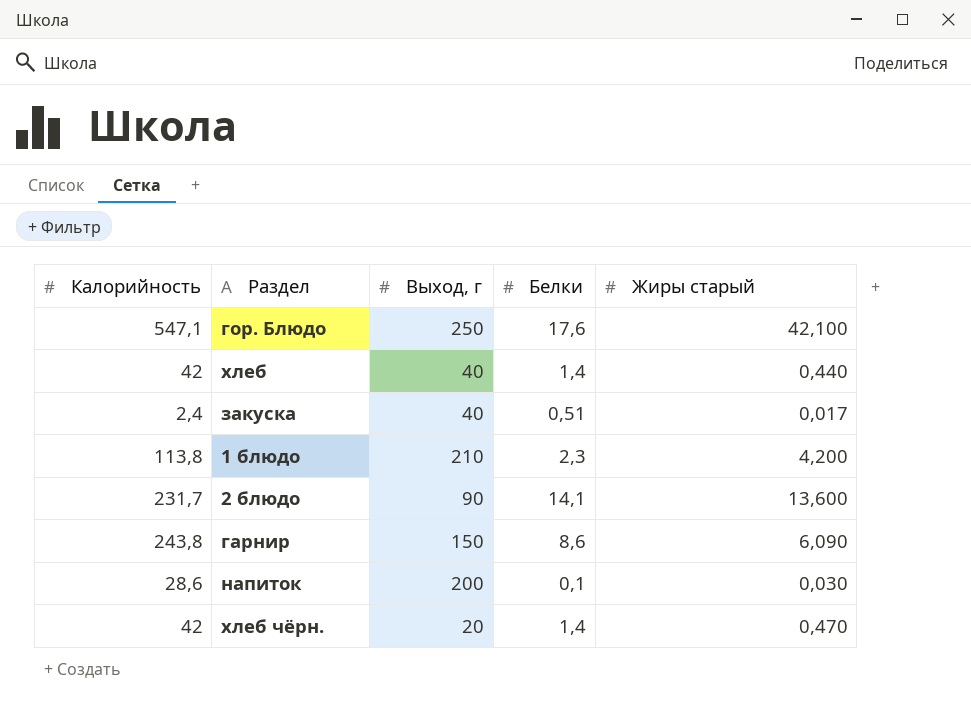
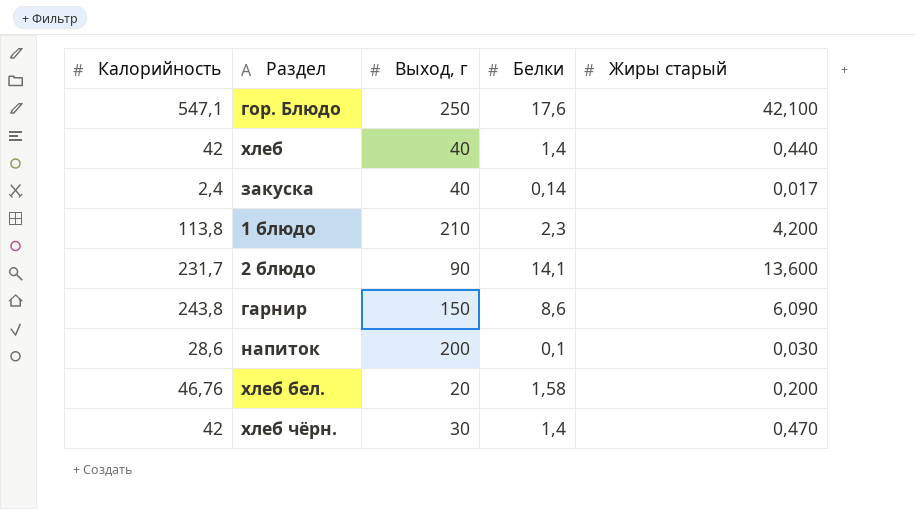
закуска | Белки: 0,51 -> 0,14
row хлеб бел.: none -> 46,76 | 20 | 1,58 | 0,200
хлеб чёрн. | Выход, г: 20 -> 30

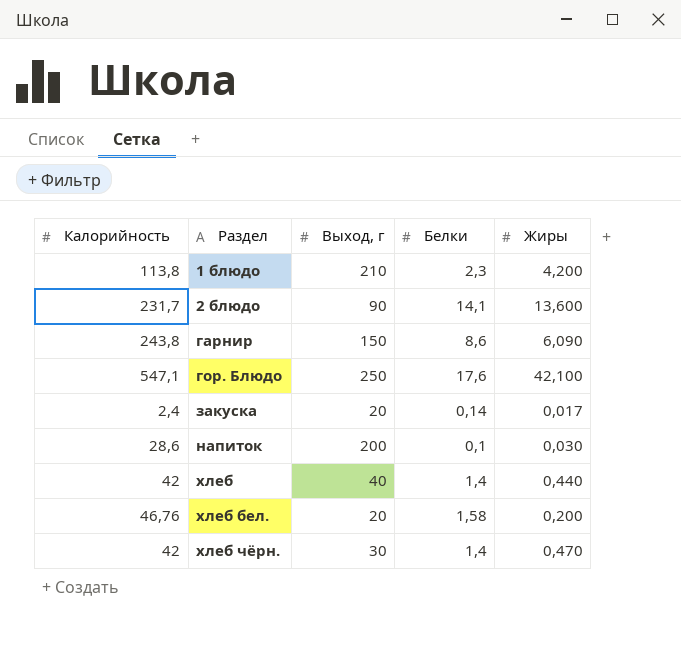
row order: none -> Раздел ascending
column name: Жиры старый -> Жиры
закуска | Выход, г: 40 -> 20

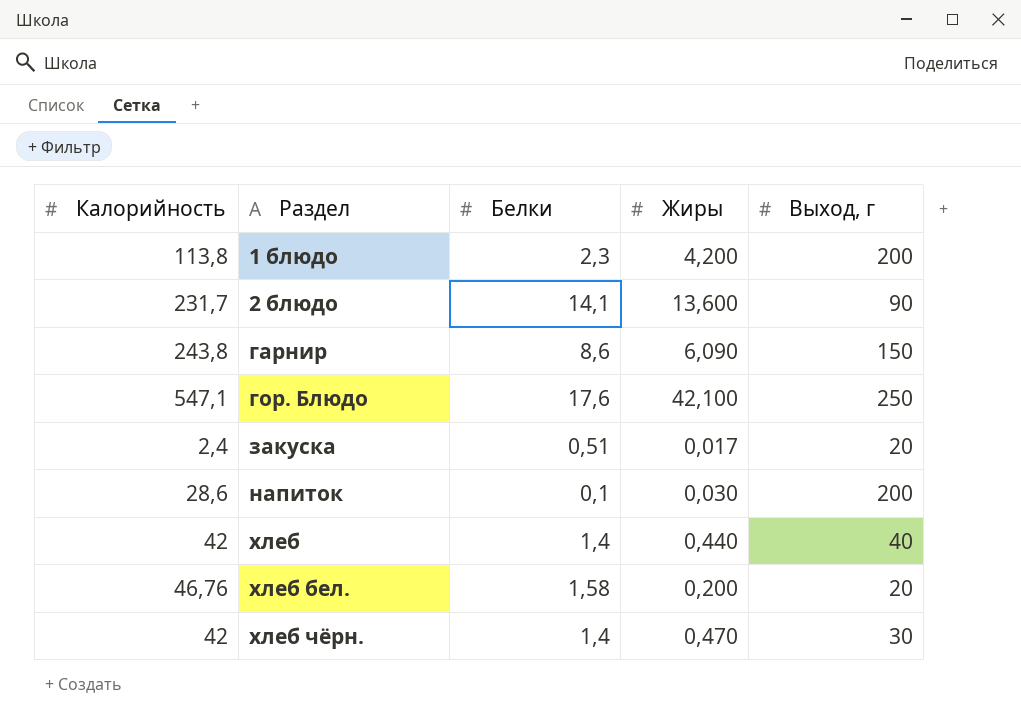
column Выход, г | position: 3 -> 5
1 блюдо | Выход, г: 210 -> 200
закуска | Белки: 0,14 -> 0,51

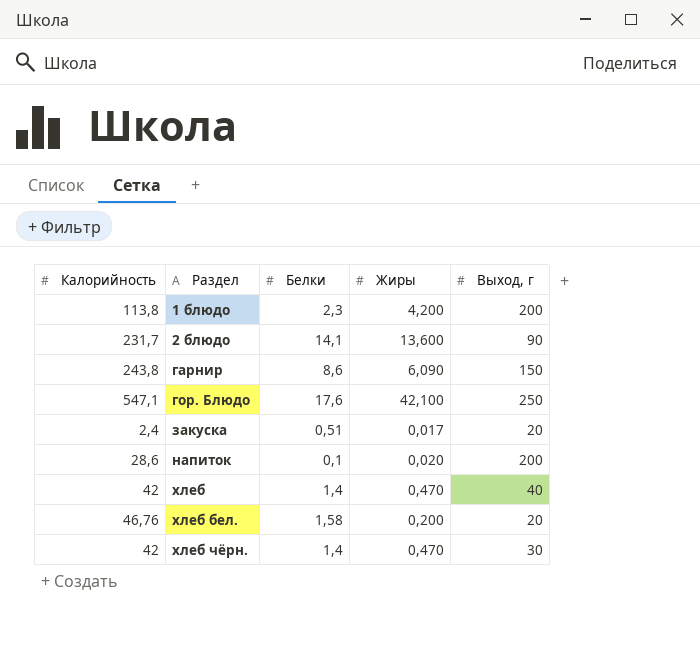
напиток | Жиры: 0,030 -> 0,020
хлеб | Жиры: 0,440 -> 0,470

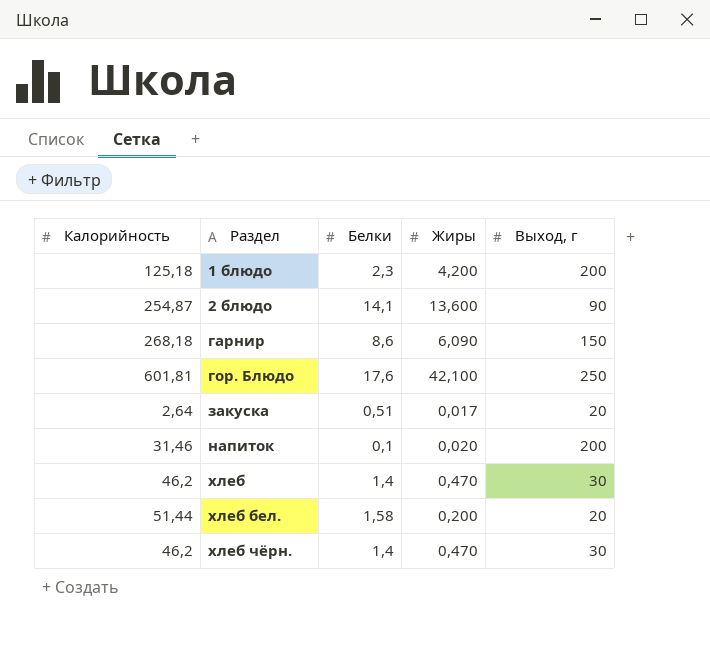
1 блюдо | Калорийность: 113,8 -> 125,18
2 блюдо | Калорийность: 231,7 -> 254,87
гарнир | Калорийность: 243,8 -> 268,18
гор. Блюдо | Калорийность: 547,1 -> 601,81
закуска | Калорийность: 2,4 -> 2,64
напиток | Калорийность: 28,6 -> 31,46
хлеб | Калорийность: 42 -> 46,2
хлеб | Выход, г: 40 -> 30
хлеб бел. | Калорийность: 46,76 -> 51,44
хлеб чёрн. | Калорийность: 42 -> 46,2

